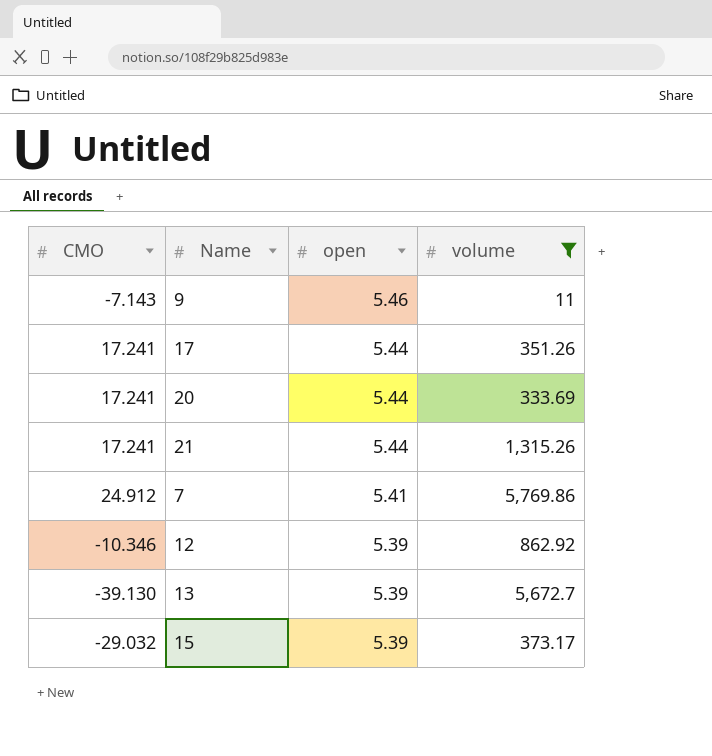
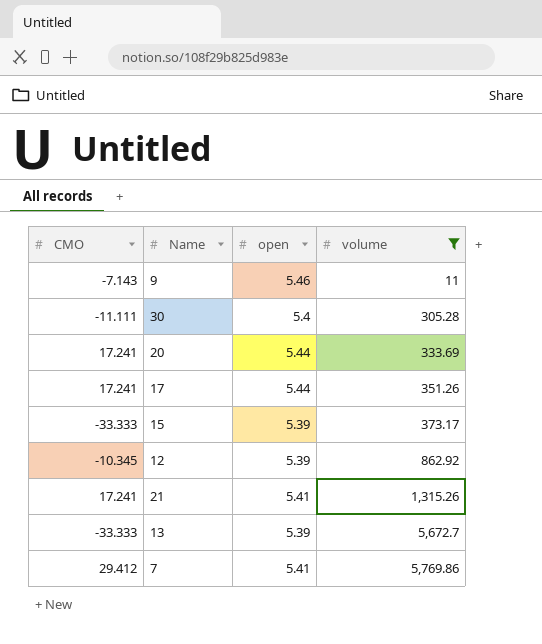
row order: open descending -> volume ascending
row 30: none -> -11.111 | 5.4 | 305.28
15 | CMO: -29.032 -> -33.333
12 | CMO: -10.346 -> -10.345
21 | open: 5.44 -> 5.41
13 | CMO: -39.130 -> -33.333
7 | CMO: 24.912 -> 29.412

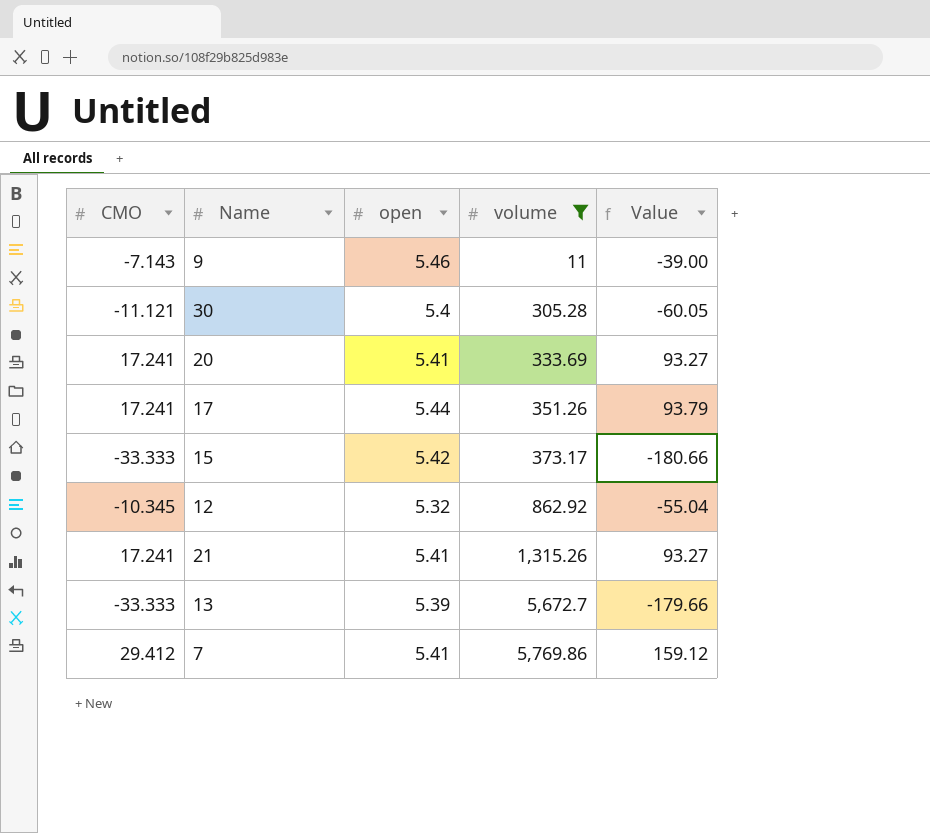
column Value | formula: none -> [CMO] * [open]
30 | CMO: -11.111 -> -11.121
20 | open: 5.44 -> 5.41
15 | open: 5.39 -> 5.42
12 | open: 5.39 -> 5.32

